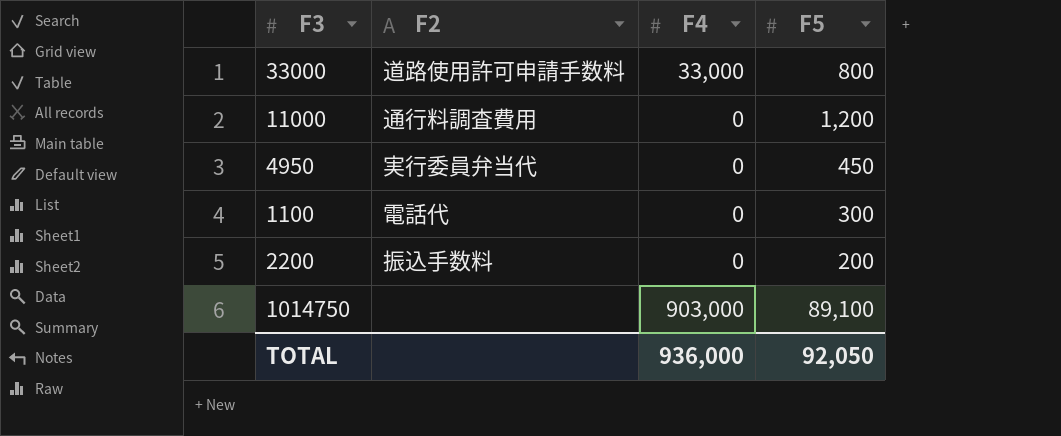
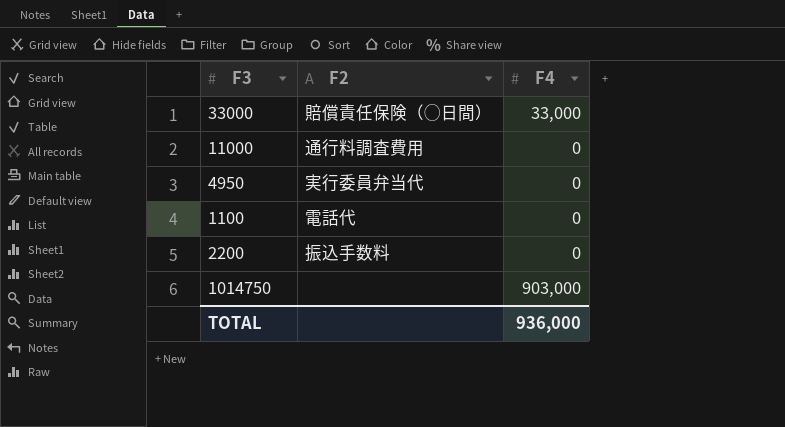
column F5 | position: 4 -> none
33000 | F2: 道路使用許可申請手数料 -> 賠償責任保険（◯日間）

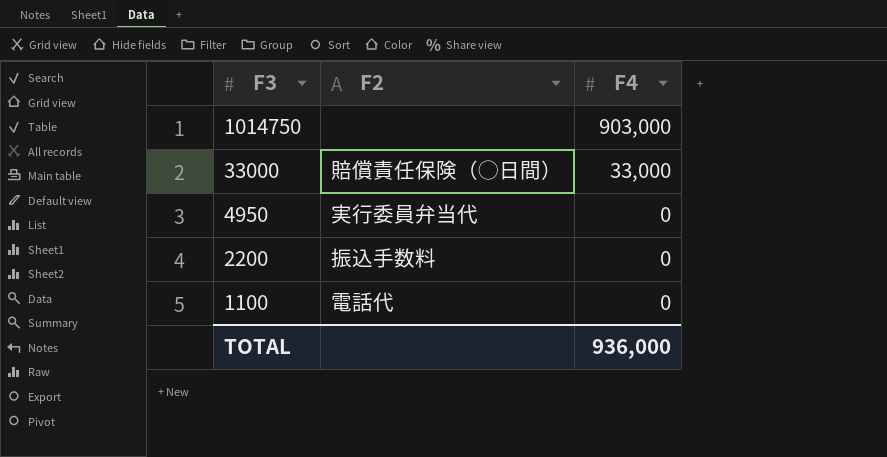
row order: none -> F3 descending
row 11000: 通行料調査費用 | 0 -> none

